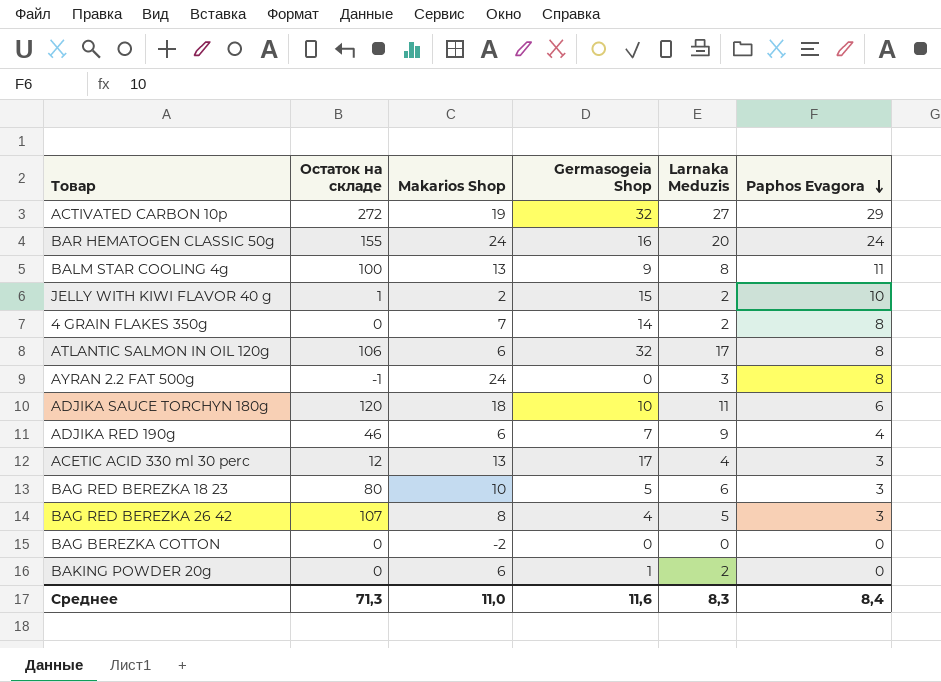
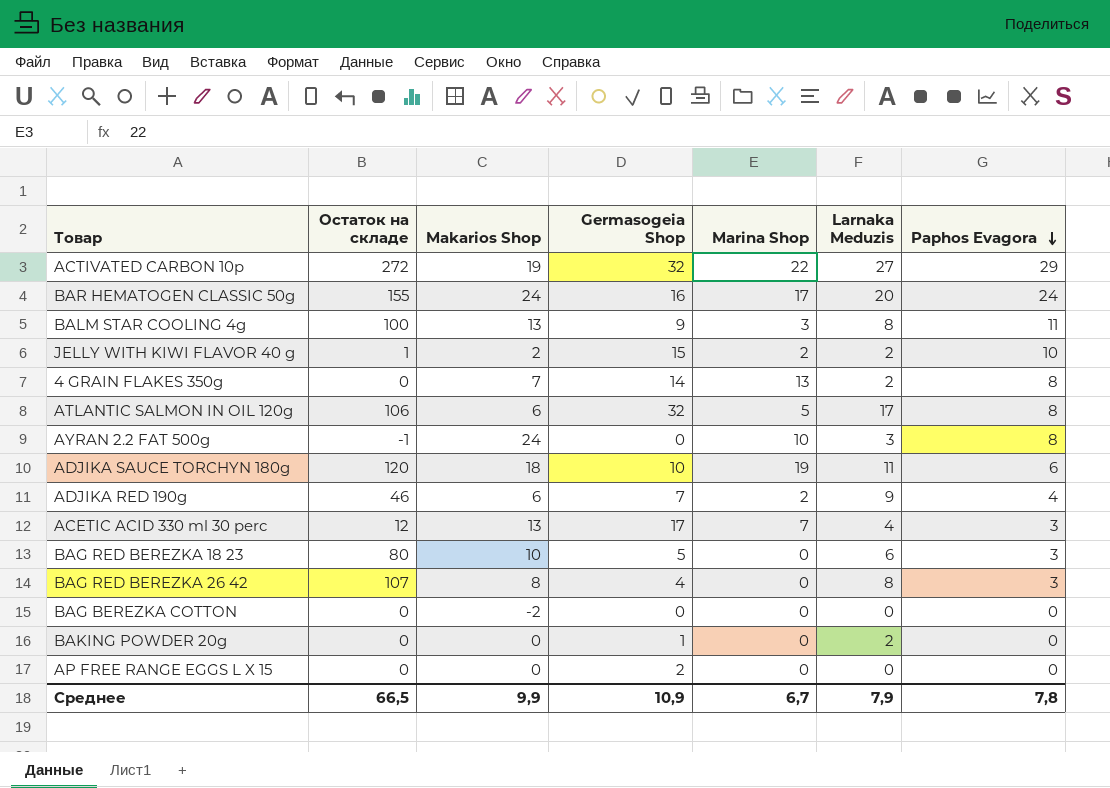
column Marina Shop | position: none -> 5
BAG RED BEREZKA 26 42 | Larnaka Meduzis: 5 -> 8
BAKING POWDER 20g | Makarios Shop: 6 -> 0
row AP FREE RANGE EGGS L X 15: none -> 0 | 0 | 2 | 0 | 0 | 0
Среднее | Остаток на складе: 71,3 -> 66,5
Среднее | Makarios Shop: 11,0 -> 9,9
Среднее | Germasogeia Shop: 11,6 -> 10,9
Среднее | Larnaka Meduzis: 8,3 -> 7,9
Среднее | Paphos Evagora: 8,4 -> 7,8

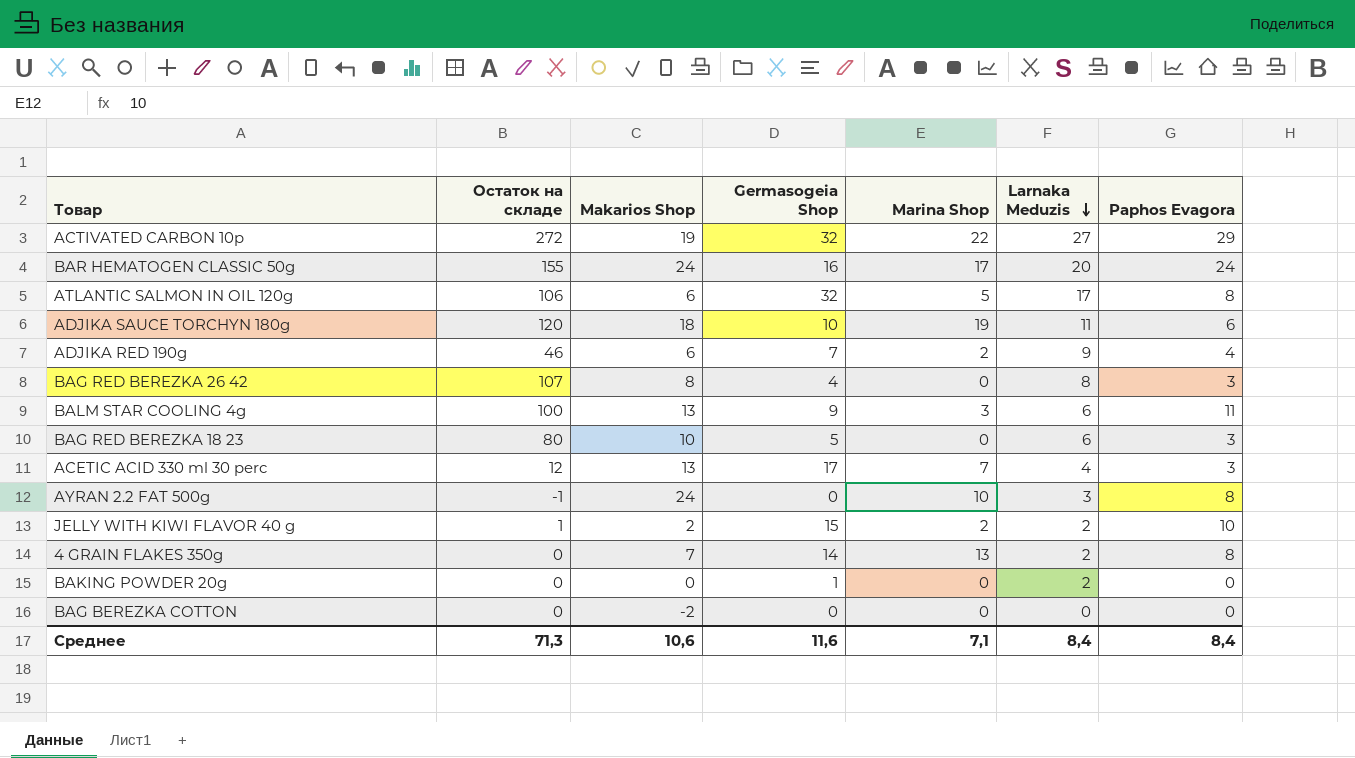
row order: Paphos Evagora descending -> Larnaka Meduzis descending
row AP FREE RANGE EGGS L X 15: 0 | 0 | 2 | 0 | 0 | 0 -> none
BALM STAR COOLING 4g | Larnaka Meduzis: 8 -> 6
Среднее | Остаток на складе: 66,5 -> 71,3
Среднее | Makarios Shop: 9,9 -> 10,6
Среднее | Germasogeia Shop: 10,9 -> 11,6
Среднее | Marina Shop: 6,7 -> 7,1
Среднее | Larnaka Meduzis: 7,9 -> 8,4
Среднее | Paphos Evagora: 7,8 -> 8,4

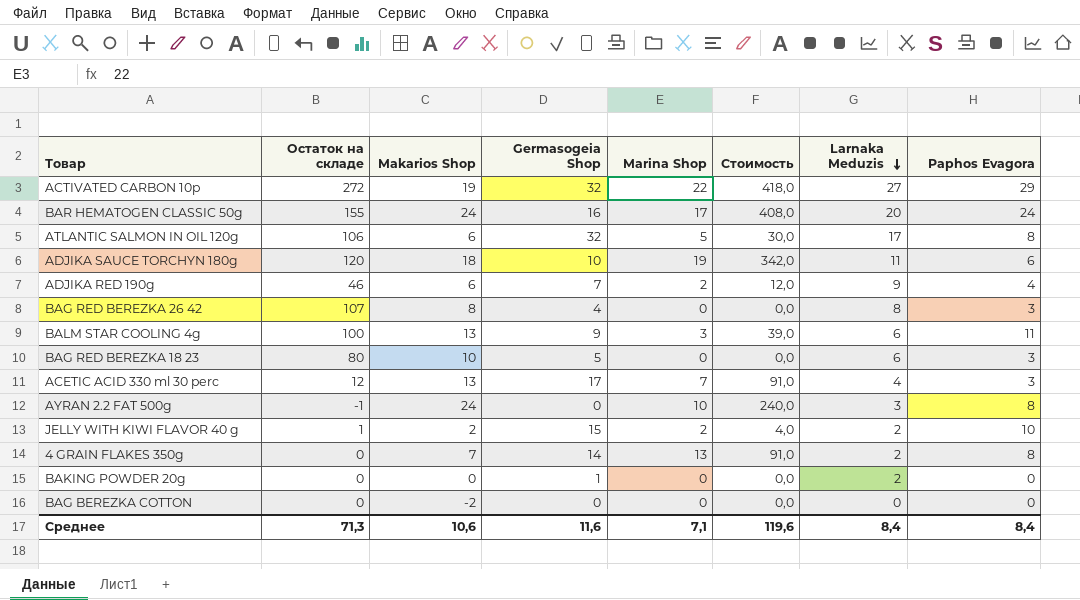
column Стоимость | formula: none -> [Makarios Shop] * [Marina Shop]

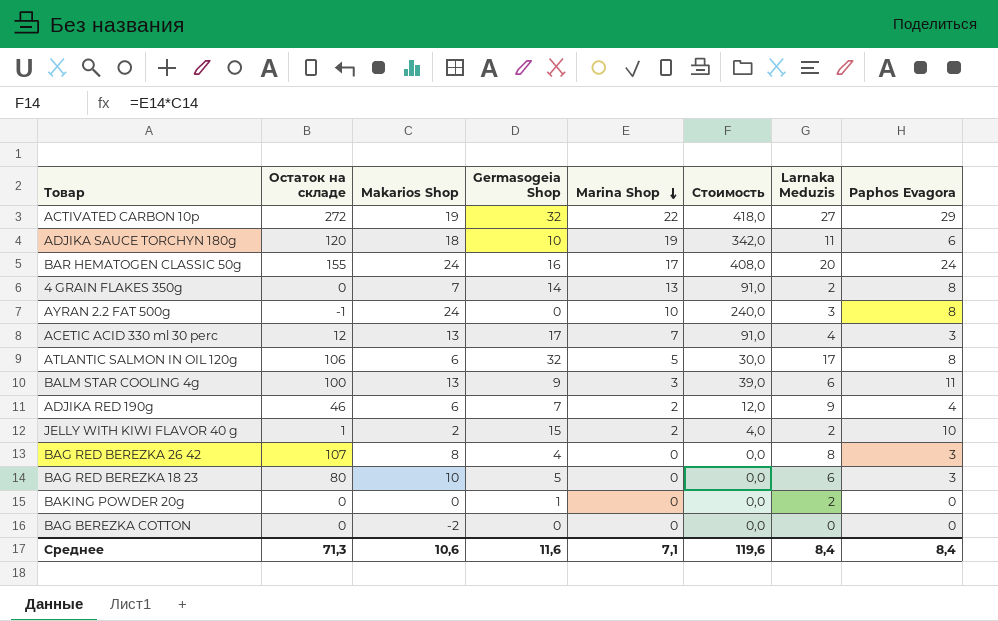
row order: Larnaka Meduzis descending -> Marina Shop descending

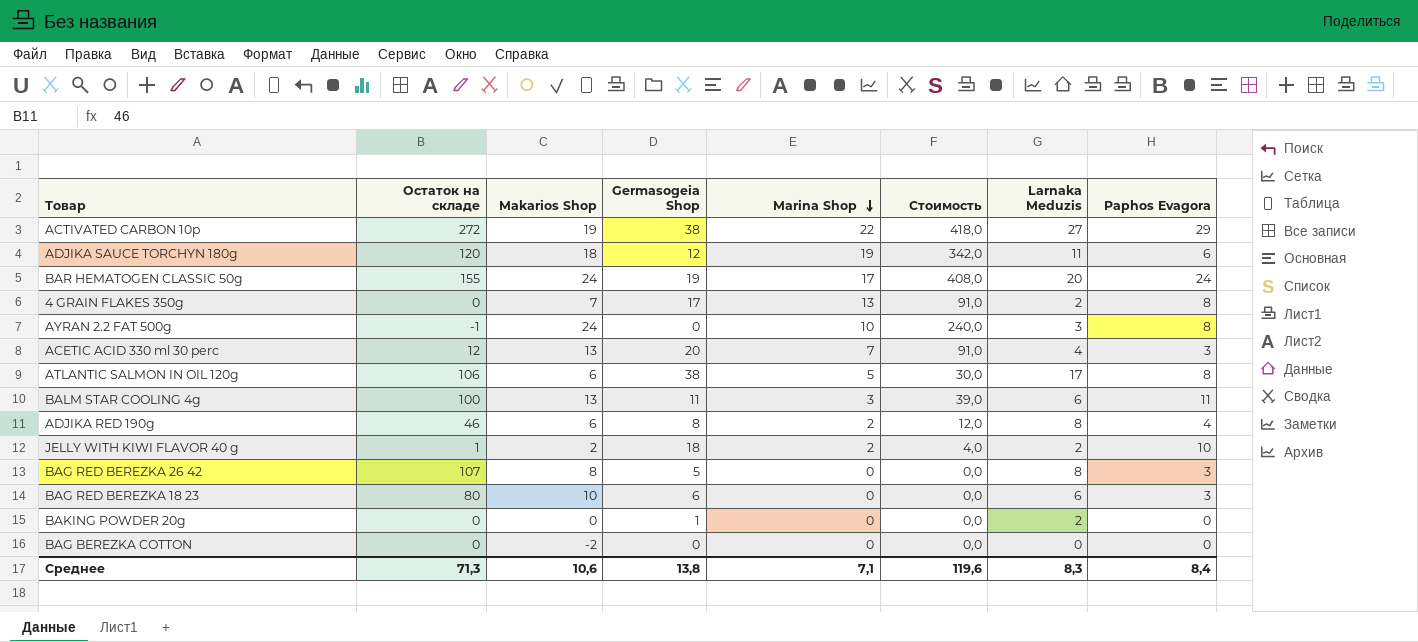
ACTIVATED CARBON 10p | Germasogeia Shop: 32 -> 38
ADJIKA SAUCE TORCHYN 180g | Germasogeia Shop: 10 -> 12
BAR HEMATOGEN CLASSIC 50g | Germasogeia Shop: 16 -> 19
4 GRAIN FLAKES 350g | Germasogeia Shop: 14 -> 17
ACETIC ACID 330 ml 30 perc | Germasogeia Shop: 17 -> 20
ATLANTIC SALMON IN OIL 120g | Germasogeia Shop: 32 -> 38
BALM STAR COOLING 4g | Germasogeia Shop: 9 -> 11
ADJIKA RED 190g | Germasogeia Shop: 7 -> 8
ADJIKA RED 190g | Larnaka Meduzis: 9 -> 8
JELLY WITH KIWI FLAVOR 40 g | Germasogeia Shop: 15 -> 18
BAG RED BEREZKA 26 42 | Germasogeia Shop: 4 -> 5
BAG RED BEREZKA 18 23 | Germasogeia Shop: 5 -> 6
Среднее | Germasogeia Shop: 11,6 -> 13,8
Среднее | Larnaka Meduzis: 8,4 -> 8,3

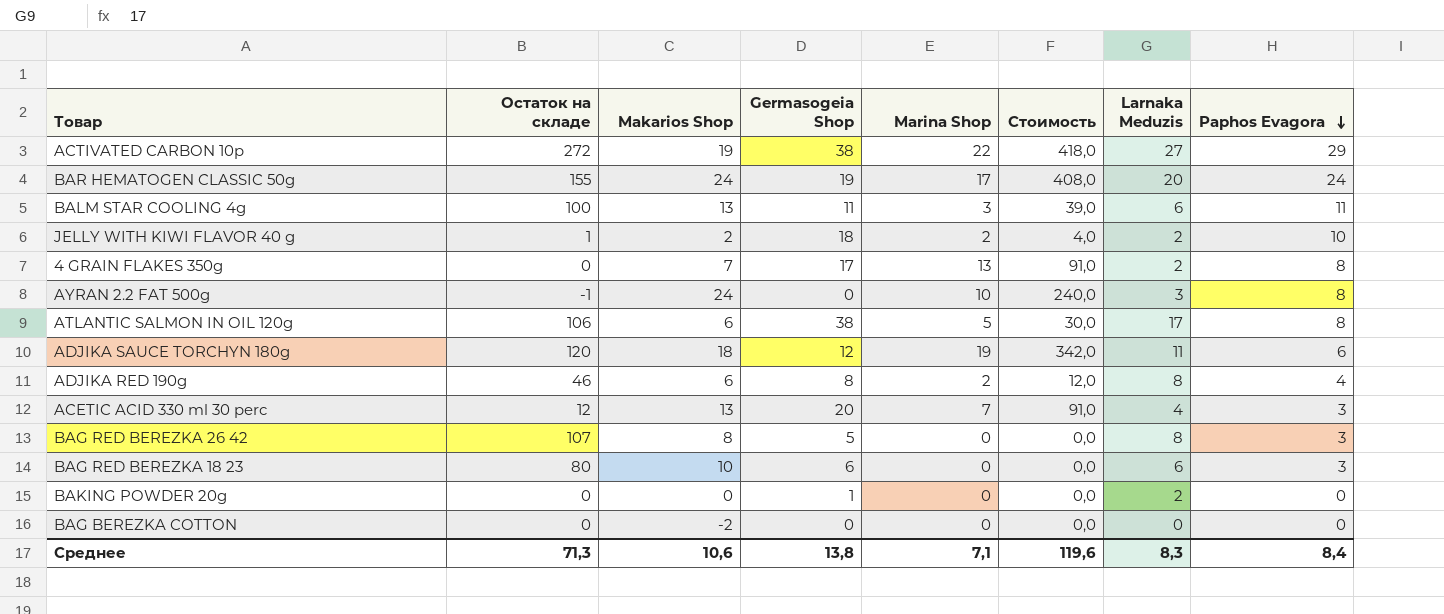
row order: Marina Shop descending -> Paphos Evagora descending

